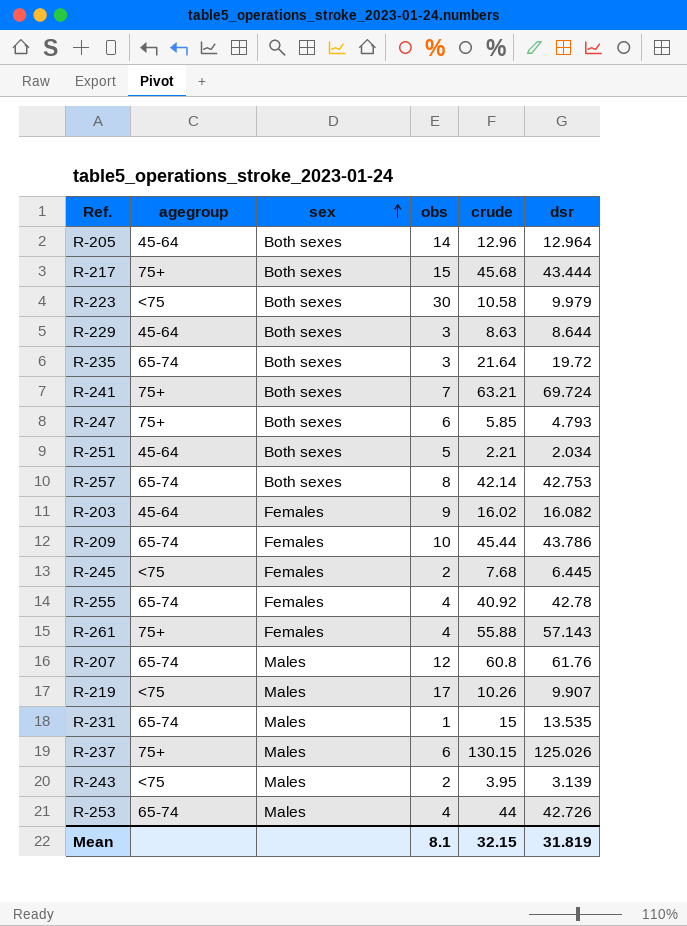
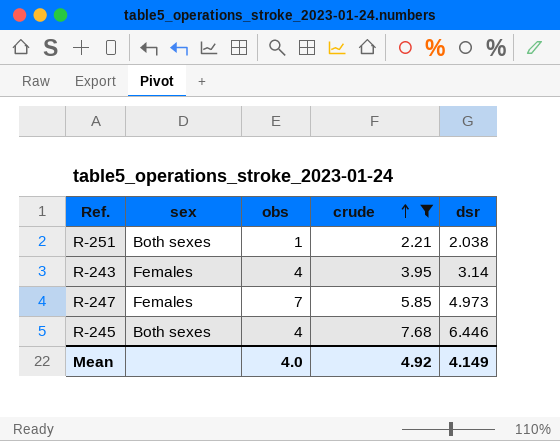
filter: none -> crude <= 7.68
row order: sex ascending -> crude ascending
column agegroup | position: 2 -> none
R-251 | obs: 5 -> 1
R-251 | dsr: 2.034 -> 2.038
R-243 | sex: Males -> Females
R-243 | obs: 2 -> 4
R-243 | dsr: 3.139 -> 3.14
R-247 | sex: Both sexes -> Females
R-247 | obs: 6 -> 7
R-247 | dsr: 4.793 -> 4.973
R-245 | sex: Females -> Both sexes
R-245 | obs: 2 -> 4
R-245 | dsr: 6.445 -> 6.446
Mean | obs: 8.1 -> 4.0
Mean | crude: 32.15 -> 4.92
Mean | dsr: 31.819 -> 4.149

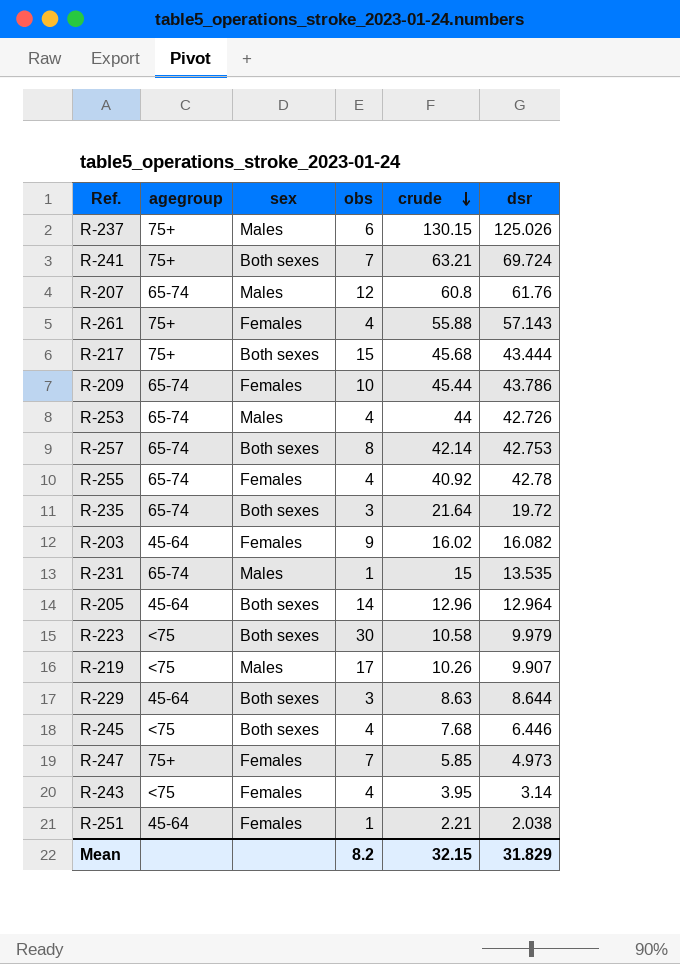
filter: crude <= 7.68 -> none
row order: crude ascending -> crude descending
column agegroup | position: none -> 2
R-251 | sex: Both sexes -> Females
Mean | obs: 4.0 -> 8.2
Mean | crude: 4.92 -> 32.15
Mean | dsr: 4.149 -> 31.829

